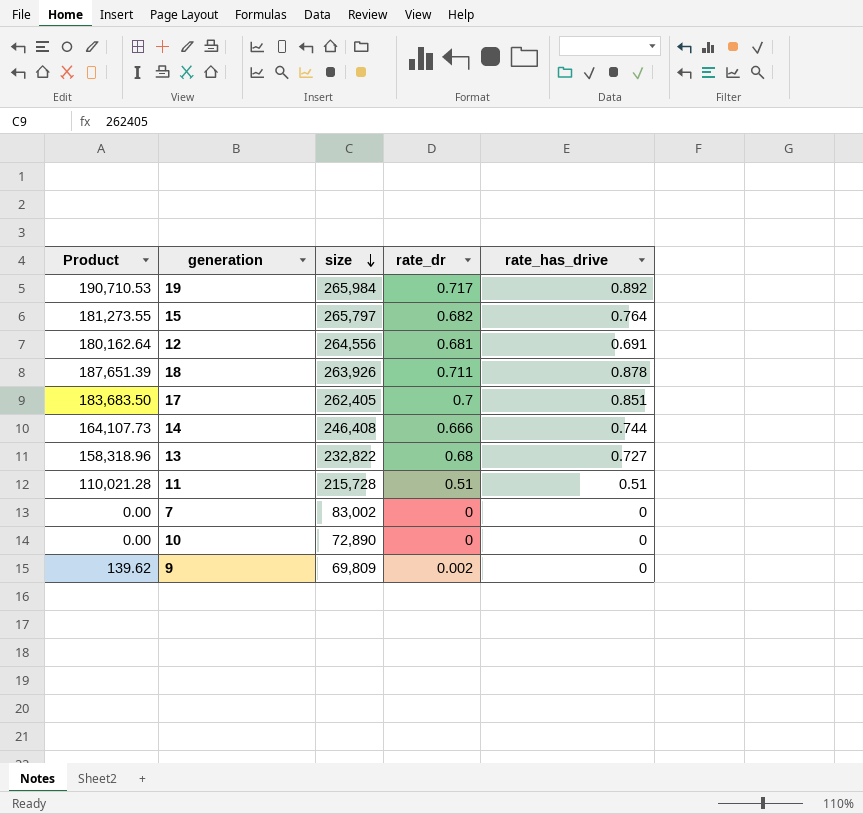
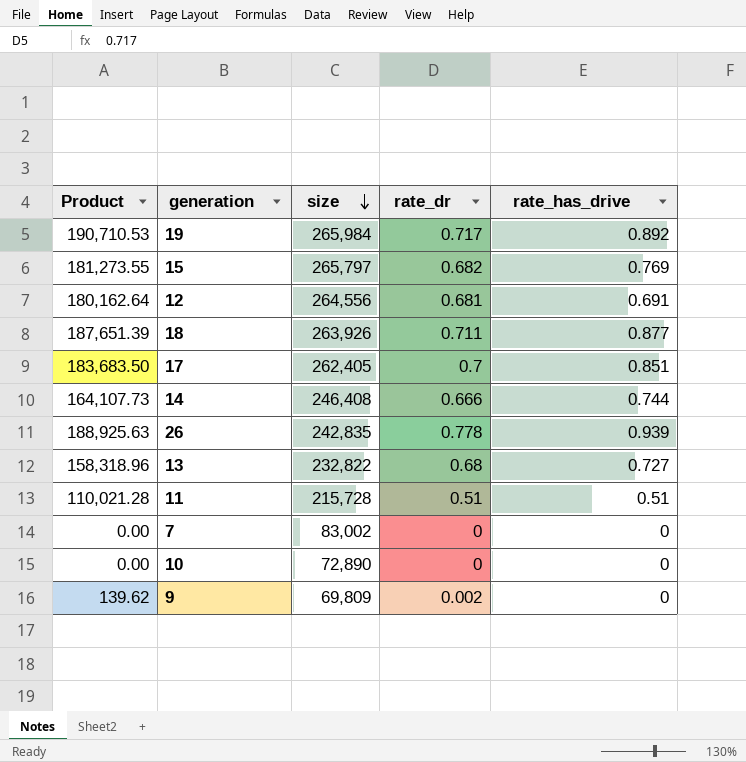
15 | rate_has_drive: 0.764 -> 0.769
18 | rate_has_drive: 0.878 -> 0.877
row 26: none -> 188,925.63 | 242,835 | 0.778 | 0.939

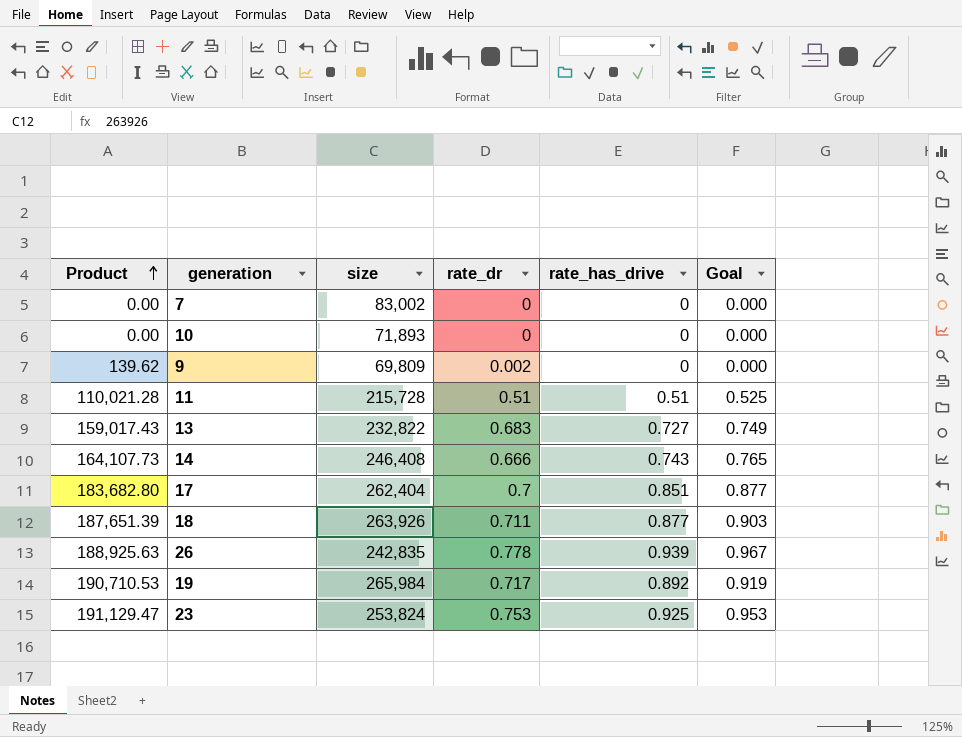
row order: size descending -> Product ascending
column Goal | formula: none -> [rate_has_drive] * 1.03
row 15: 181,273.55 | 265,797 | 0.682 | 0.769 -> none
row 12: 180,162.64 | 264,556 | 0.681 | 0.691 -> none
10 | size: 72,890 -> 71,893
13 | Product: 158,318.96 -> 159,017.43
13 | rate_dr: 0.68 -> 0.683
14 | rate_has_drive: 0.744 -> 0.743
17 | Product: 183,683.50 -> 183,682.80
17 | size: 262,405 -> 262,404
row 23: none -> 191,129.47 | 253,824 | 0.753 | 0.925 | 0.953

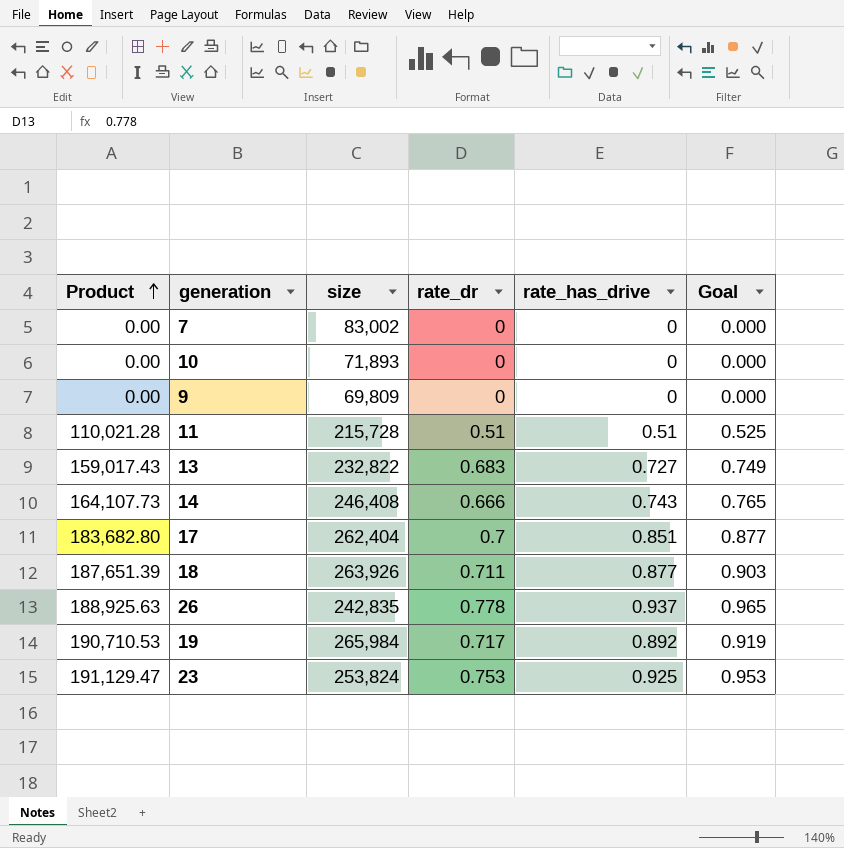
9 | Product: 139.62 -> 0.00
9 | rate_dr: 0.002 -> 0
26 | rate_has_drive: 0.939 -> 0.937
26 | Goal: 0.967 -> 0.965

